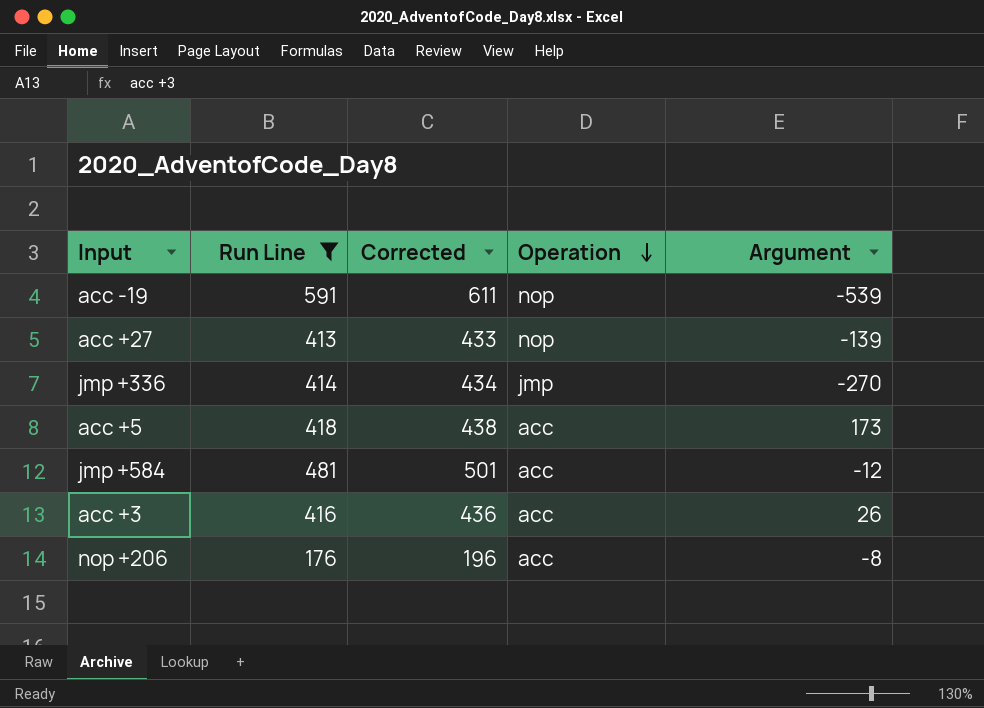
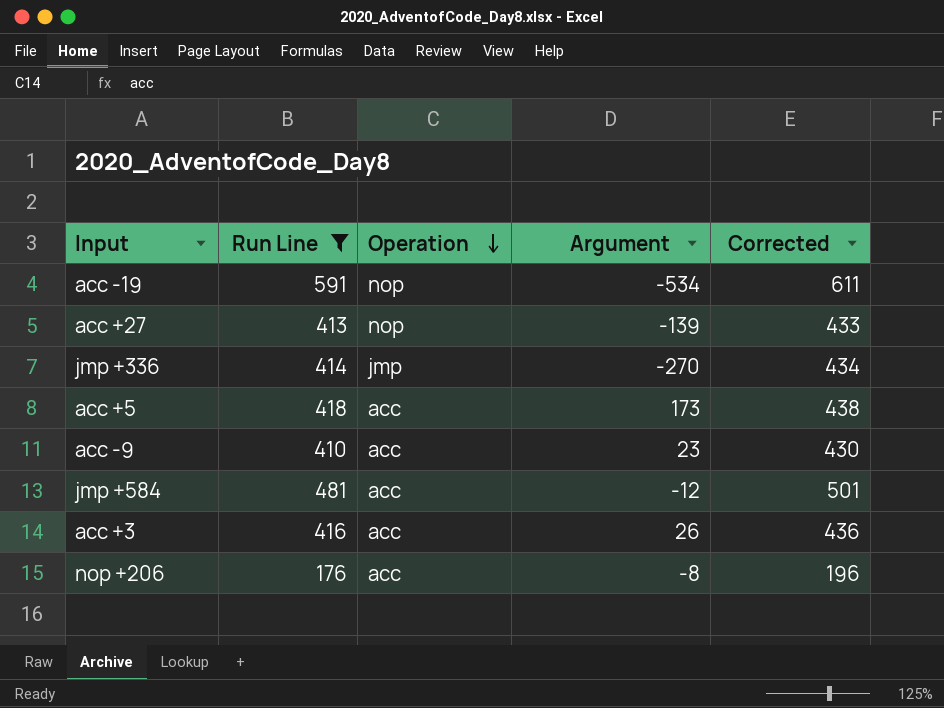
column Corrected | position: 3 -> 5
acc -19 | Argument: -539 -> -534
row acc -9: none -> 410 | acc | 23 | 430

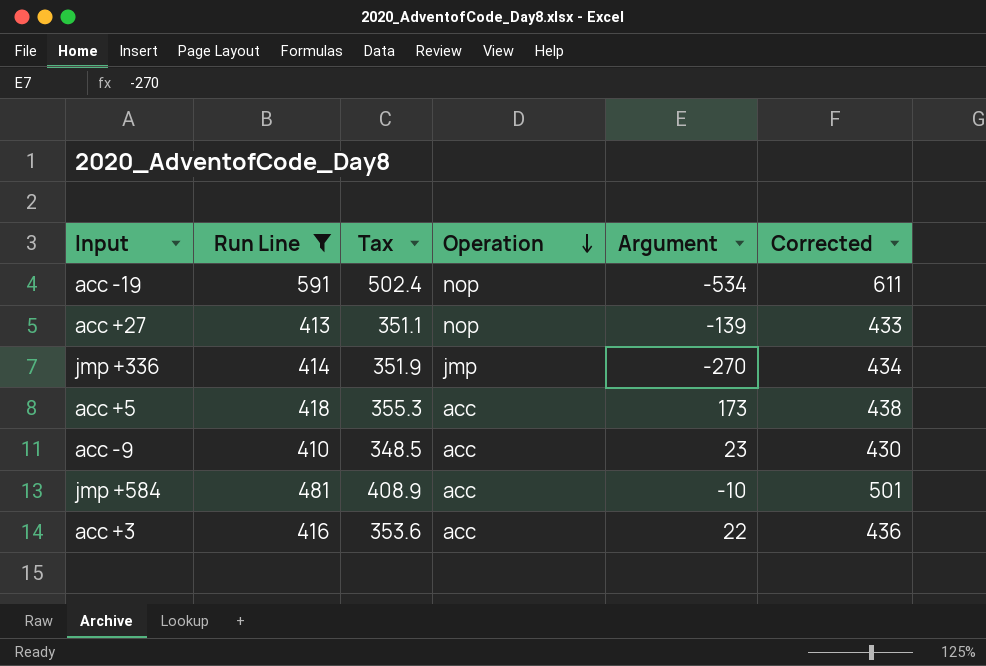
column Tax | formula: none -> [Run Line] * 0.85
row nop +206: 176 | acc | -8 | 196 -> none
jmp +584 | Argument: -12 -> -10
acc +3 | Argument: 26 -> 22

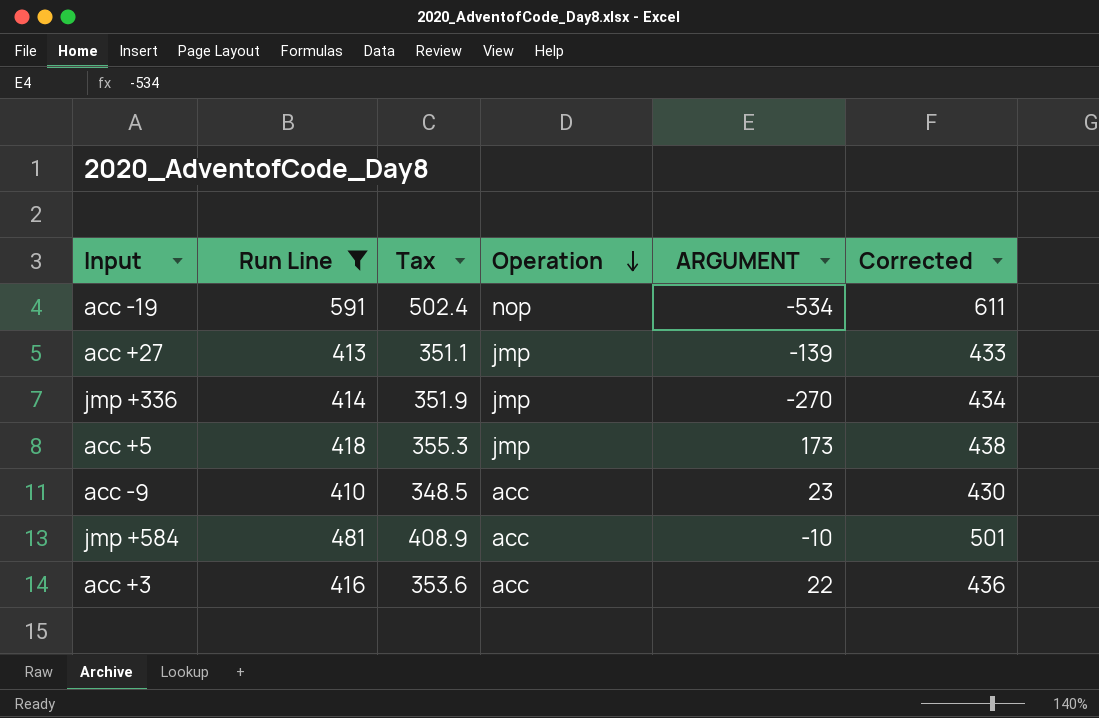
column name: Argument -> ARGUMENT
acc +27 | Operation: nop -> jmp
acc +5 | Operation: acc -> jmp

